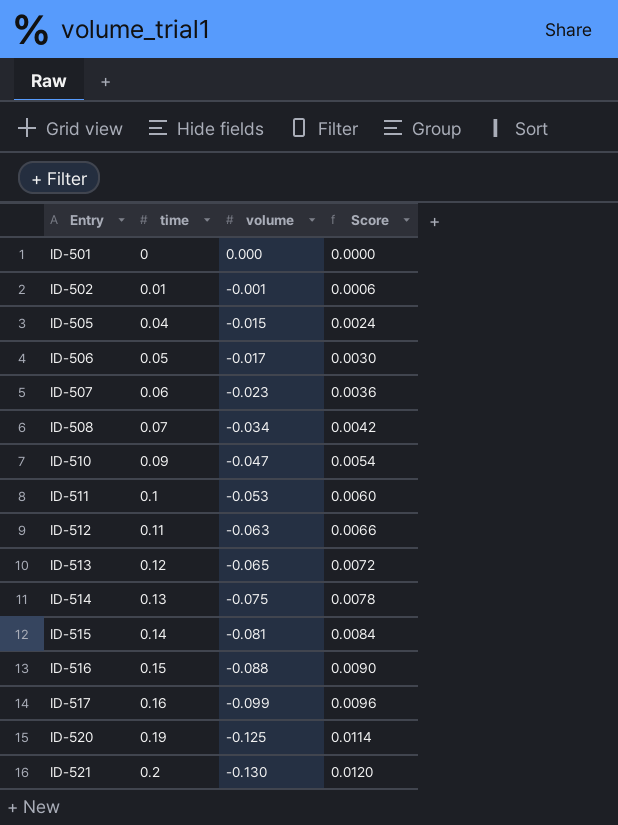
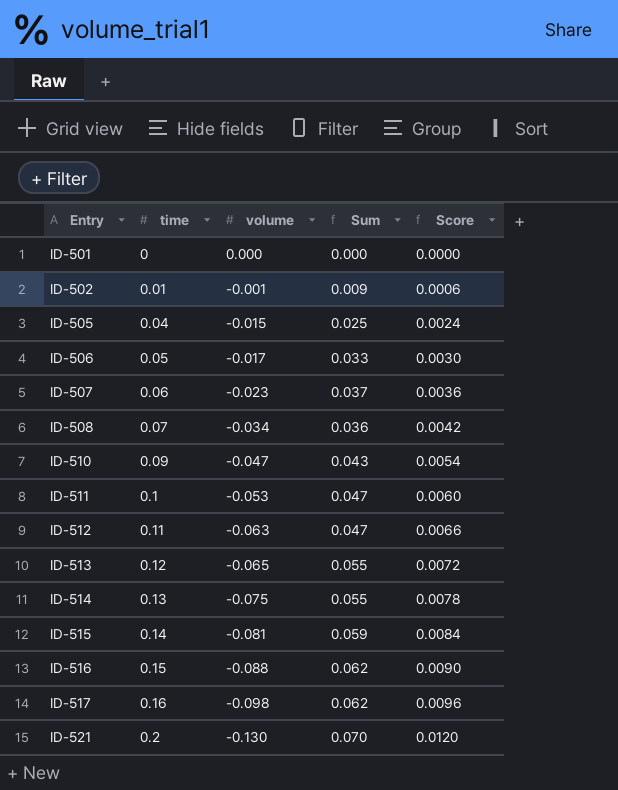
column Sum | formula: none -> [time] + [volume]
row ID-520: 0.19 | -0.125 | 0.0114 -> none
ID-517 | volume: -0.099 -> -0.098

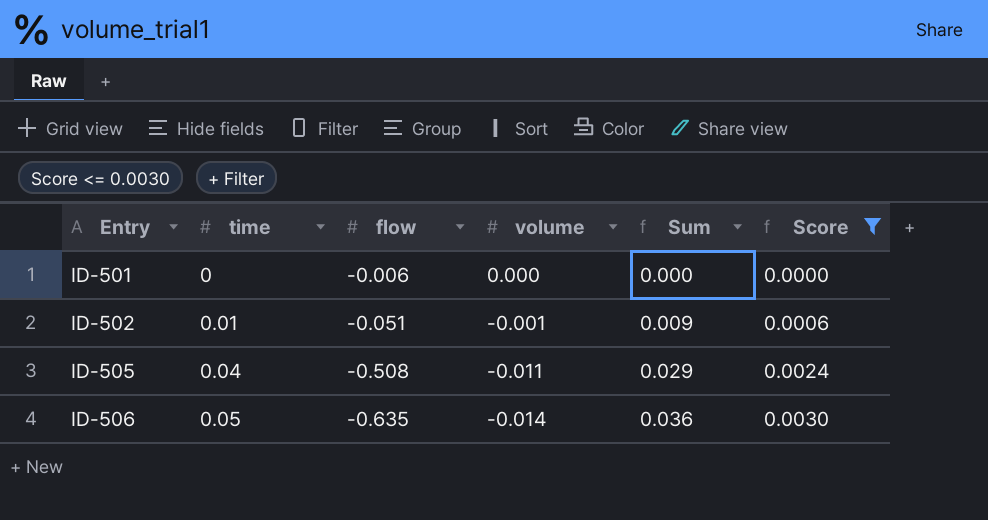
filter: none -> Score <= 0.0030
column flow | position: none -> 3
ID-505 | volume: -0.015 -> -0.011
ID-505 | Sum: 0.025 -> 0.029
ID-506 | volume: -0.017 -> -0.014
ID-506 | Sum: 0.033 -> 0.036

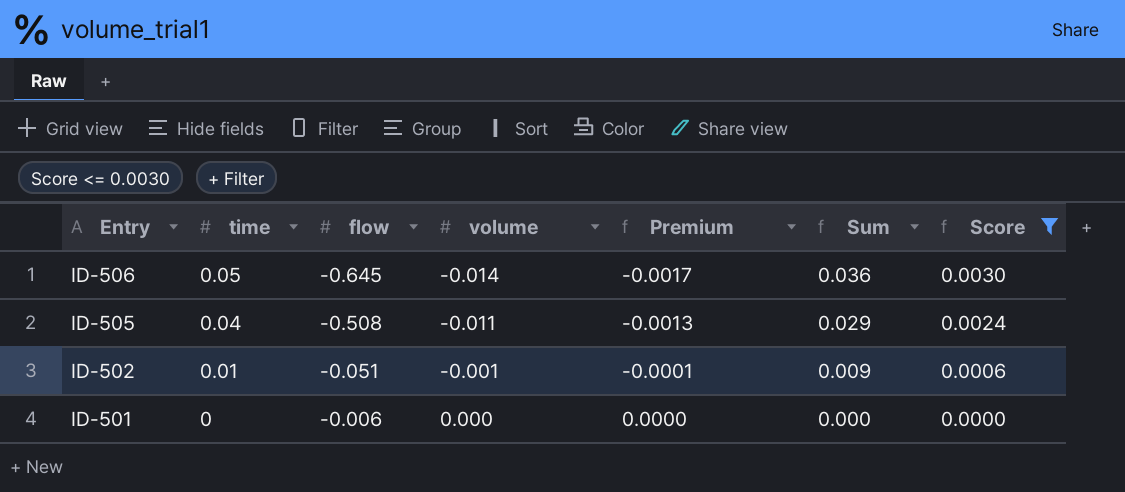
row order: Entry ascending -> Entry descending
column Premium | formula: none -> [volume] * 0.12
ID-506 | flow: -0.635 -> -0.645

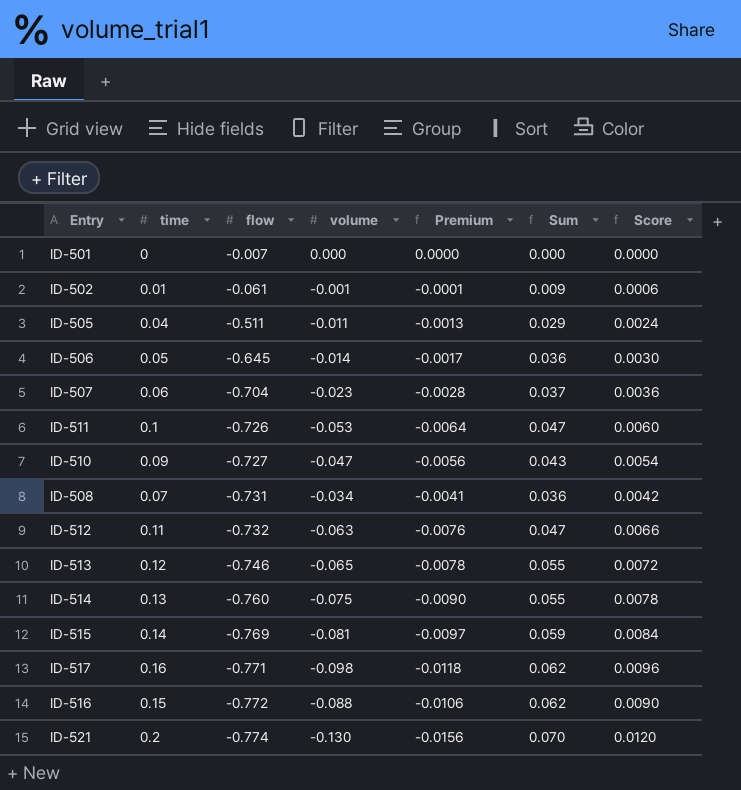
filter: Score <= 0.0030 -> none
row order: Entry descending -> flow descending
ID-501 | flow: -0.006 -> -0.007
ID-502 | flow: -0.051 -> -0.061
ID-505 | flow: -0.508 -> -0.511

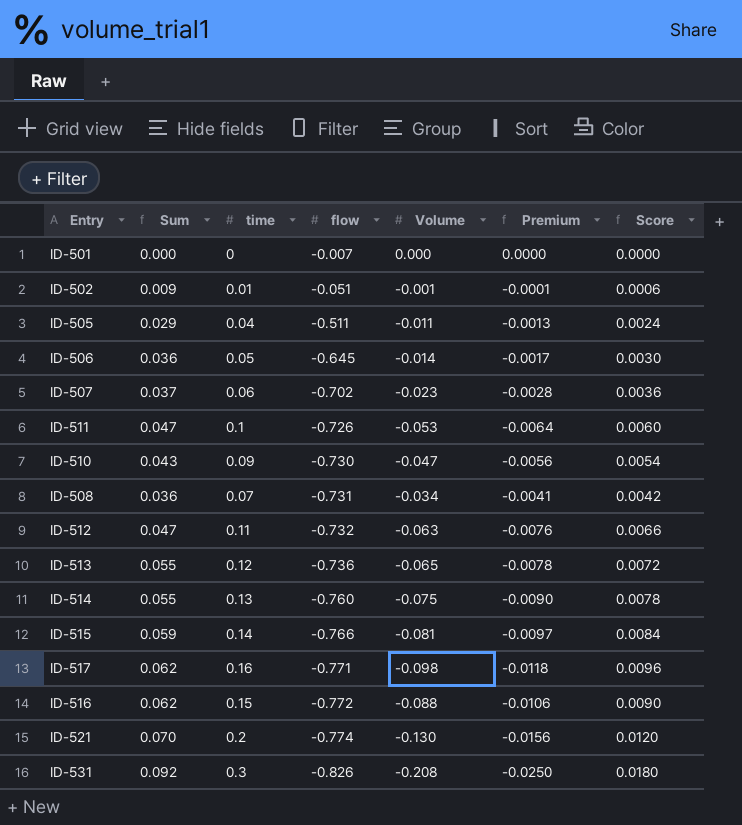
column Sum | position: 6 -> 2
column name: volume -> Volume
ID-502 | flow: -0.061 -> -0.051
ID-507 | flow: -0.704 -> -0.702
ID-510 | flow: -0.727 -> -0.730
ID-513 | flow: -0.746 -> -0.736
ID-515 | flow: -0.769 -> -0.766
row ID-531: none -> 0.092 | 0.3 | -0.826 | -0.208 | -0.0250 | 0.0180

